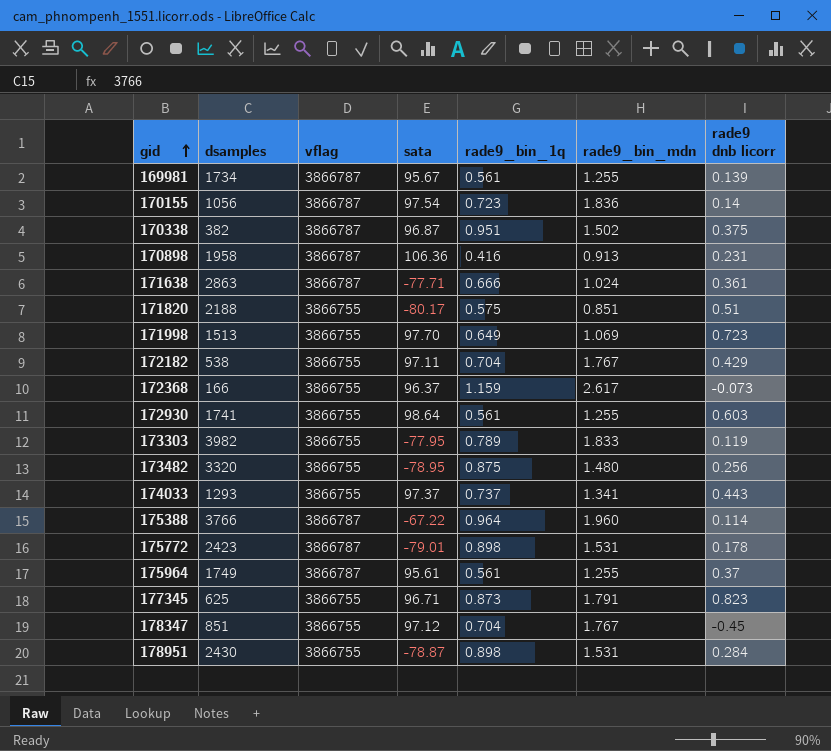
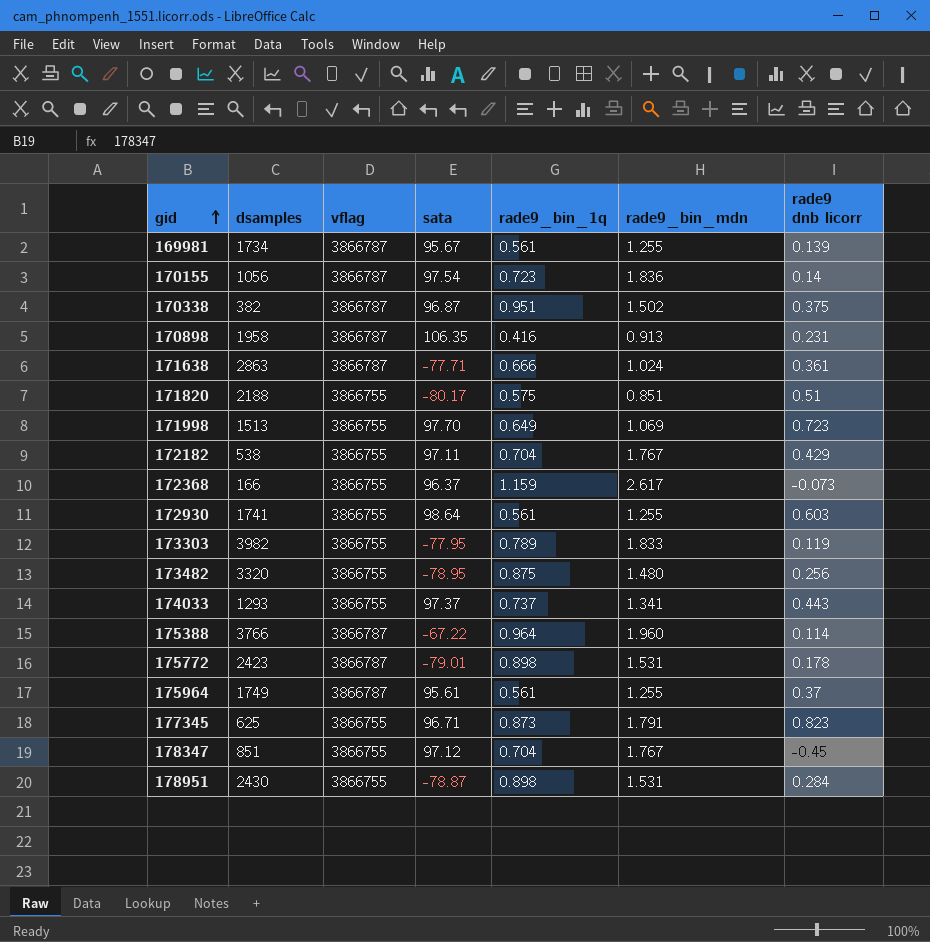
170898 | sata: 106.36 -> 106.35

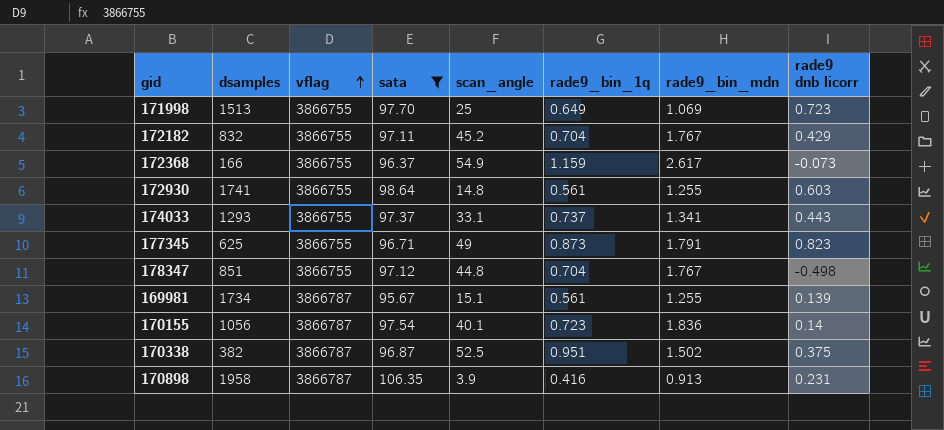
filter: none -> sata >= 95.67
row order: gid ascending -> vflag ascending
column scan_angle | position: none -> 5
172182 | dsamples: 538 -> 832
178347 | rade9 dnb licorr: -0.45 -> -0.498

